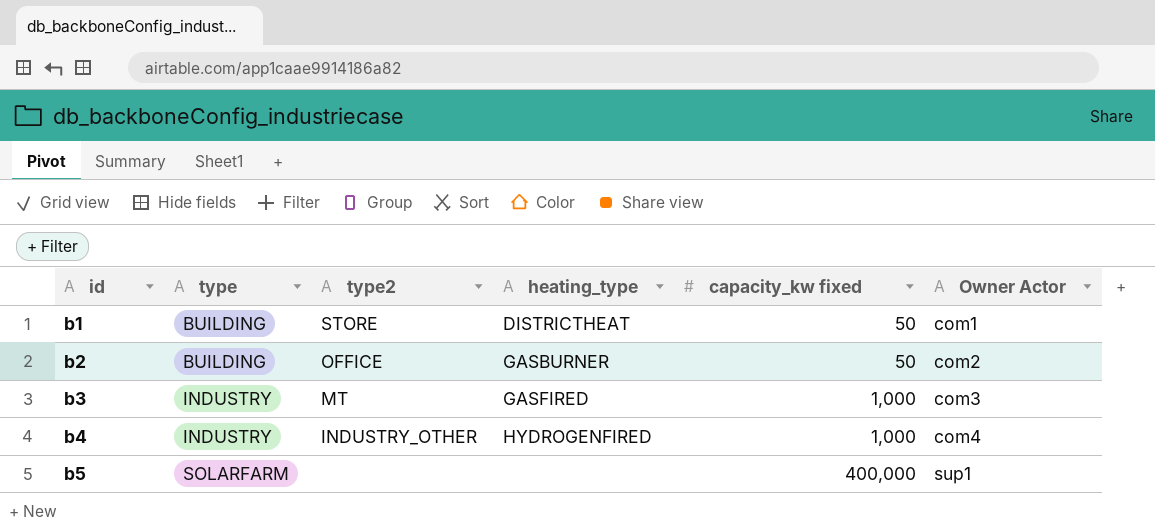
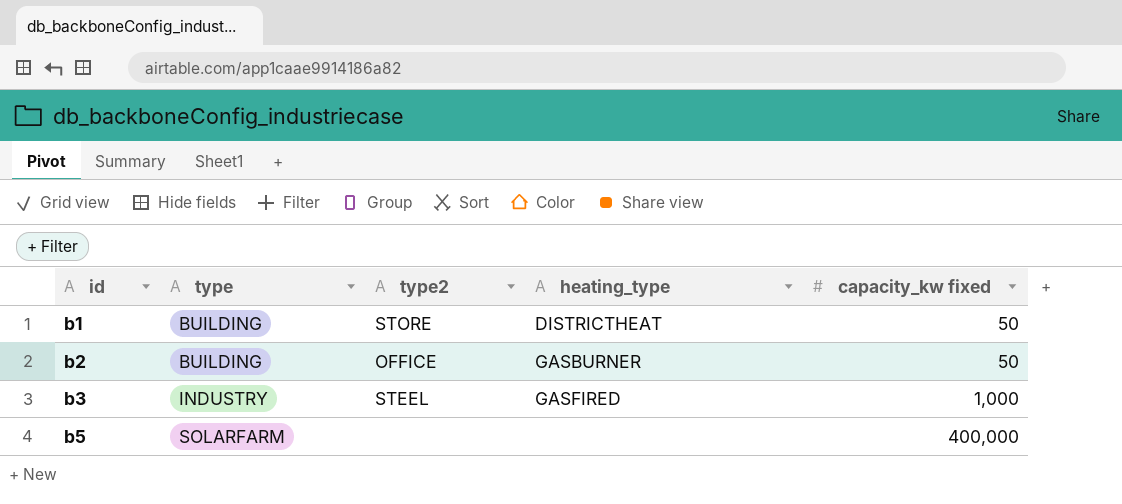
column Owner Actor | position: 6 -> none
row b4: INDUSTRY | INDUSTRY_OTHER | HYDROGENFIRED | 1,000 | com4 -> none
b3 | type2: MT -> STEEL

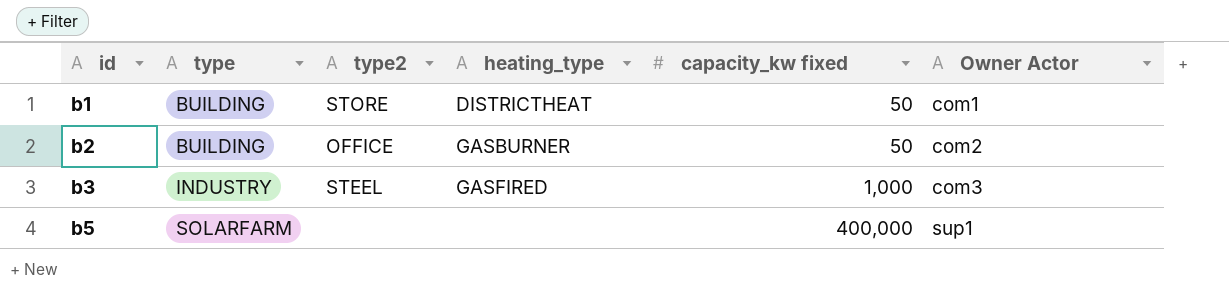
column Owner Actor | position: none -> 6

